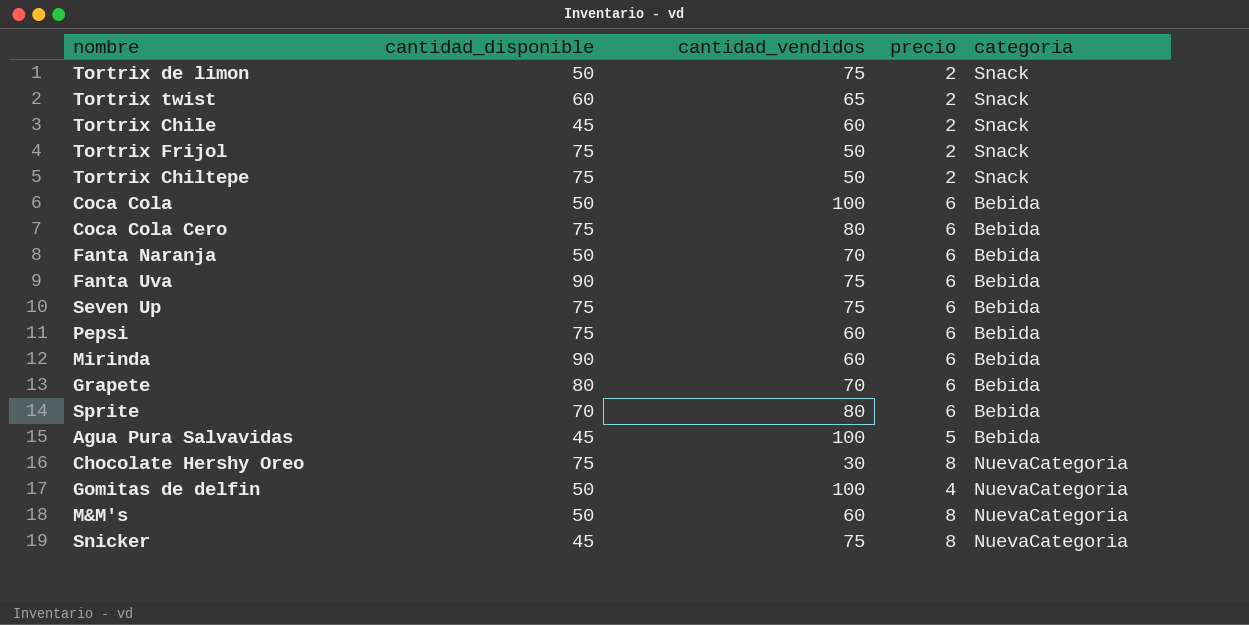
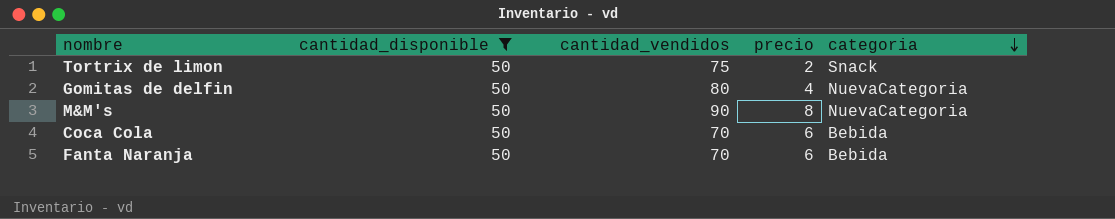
filter: none -> cantidad_disponible = 50
row order: none -> categoria descending
Gomitas de delfin | cantidad_vendidos: 100 -> 80
M&M's | cantidad_vendidos: 60 -> 90
Coca Cola | cantidad_vendidos: 100 -> 70

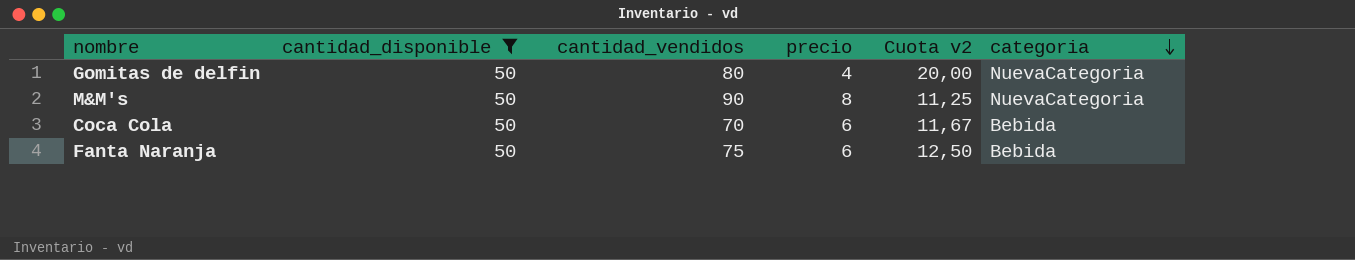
column Cuota v2 | formula: none -> [cantidad_vendidos] / [precio]
row Tortrix de limon: 50 | 75 | 2 | Snack -> none
Fanta Naranja | cantidad_vendidos: 70 -> 75

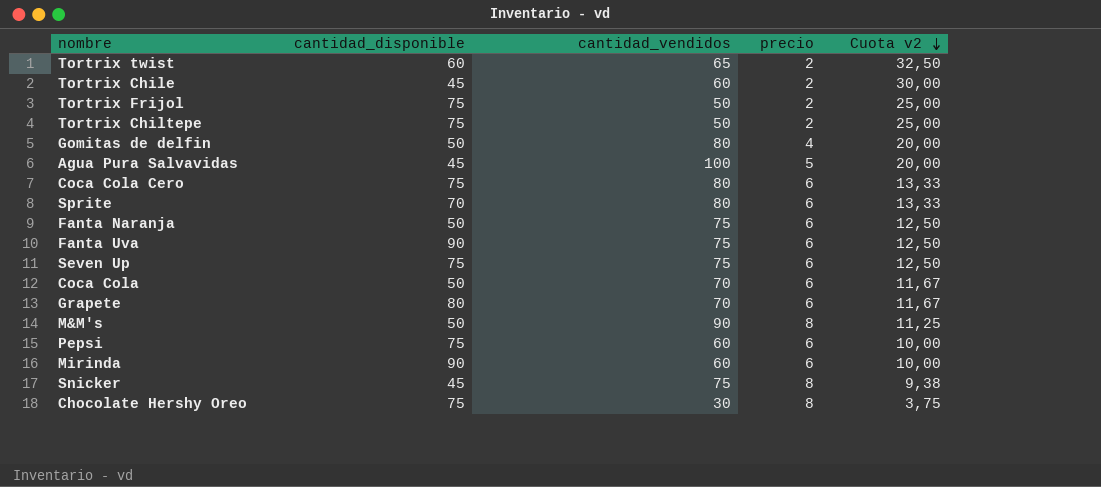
filter: cantidad_disponible = 50 -> none
row order: categoria descending -> Cuota v2 descending
column categoria | position: 6 -> none

